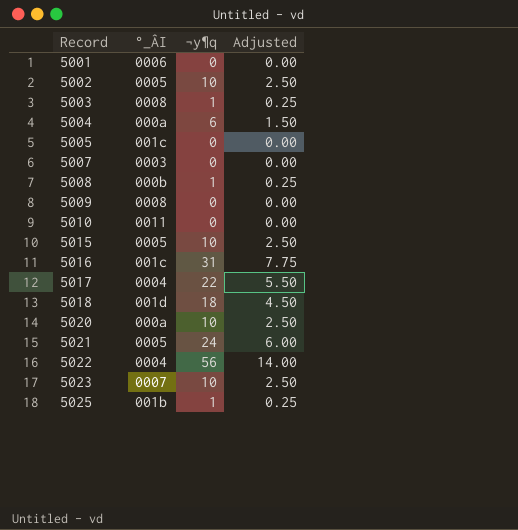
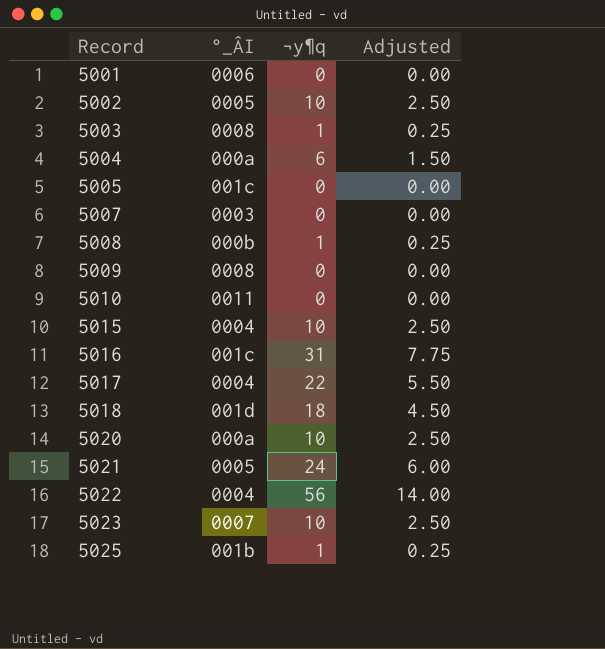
5015 | °_ÂI: 0005 -> 0004

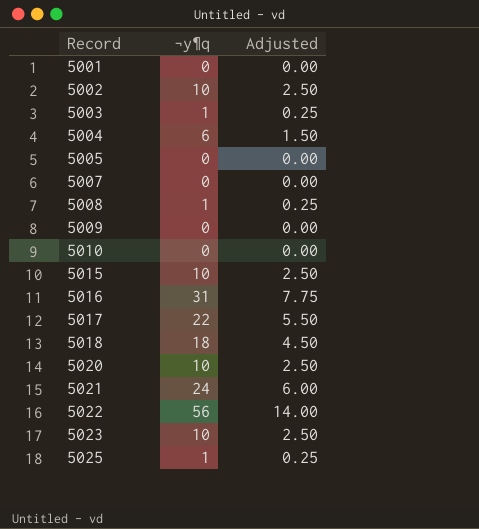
column °_ÂI | position: 2 -> none

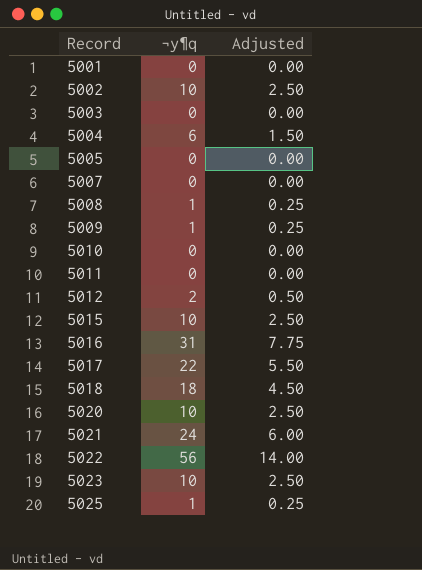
5003 | ¬y¶q: 1 -> 0
5003 | Adjusted: 0.25 -> 0.00
5009 | ¬y¶q: 0 -> 1
5009 | Adjusted: 0.00 -> 0.25
row 5011: none -> 0 | 0.00
row 5012: none -> 2 | 0.50

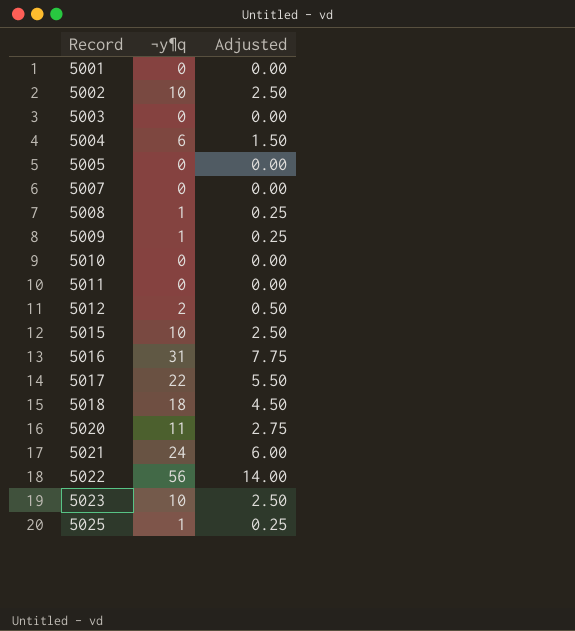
5020 | ¬y¶q: 10 -> 11
5020 | Adjusted: 2.50 -> 2.75

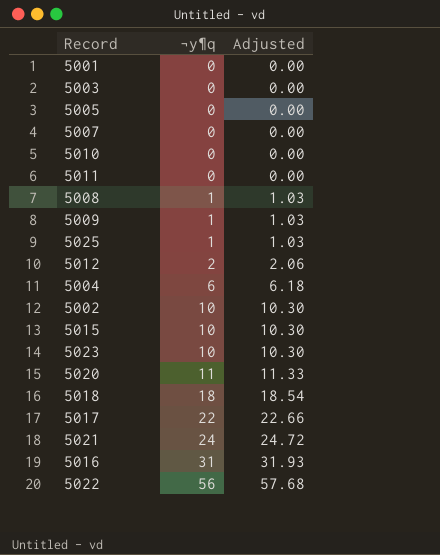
row order: Record ascending -> ¬y¶q ascending
column Adjusted | formula: [¬y¶q] * 0.25 -> [¬y¶q] * 1.03

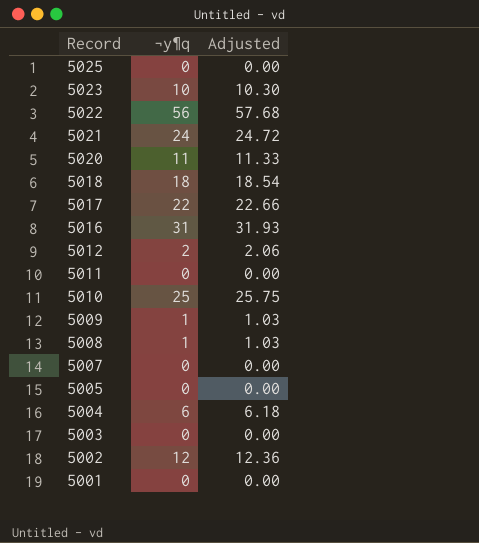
row order: ¬y¶q ascending -> Record descending
row 5015: 10 | 10.30 -> none
5025 | ¬y¶q: 1 -> 0
5025 | Adjusted: 1.03 -> 0.00
5010 | ¬y¶q: 0 -> 25
5010 | Adjusted: 0.00 -> 25.75
5002 | ¬y¶q: 10 -> 12
5002 | Adjusted: 10.30 -> 12.36

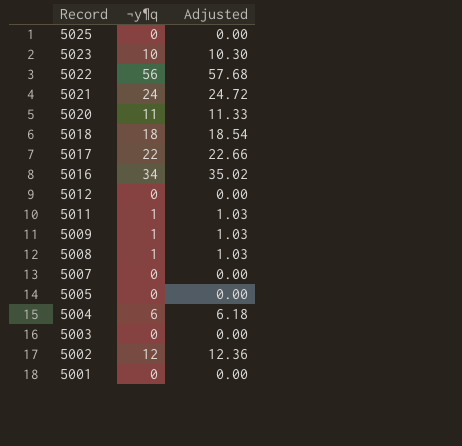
row 5010: 25 | 25.75 -> none
5016 | ¬y¶q: 31 -> 34
5016 | Adjusted: 31.93 -> 35.02
5012 | ¬y¶q: 2 -> 0
5012 | Adjusted: 2.06 -> 0.00
5011 | ¬y¶q: 0 -> 1
5011 | Adjusted: 0.00 -> 1.03

